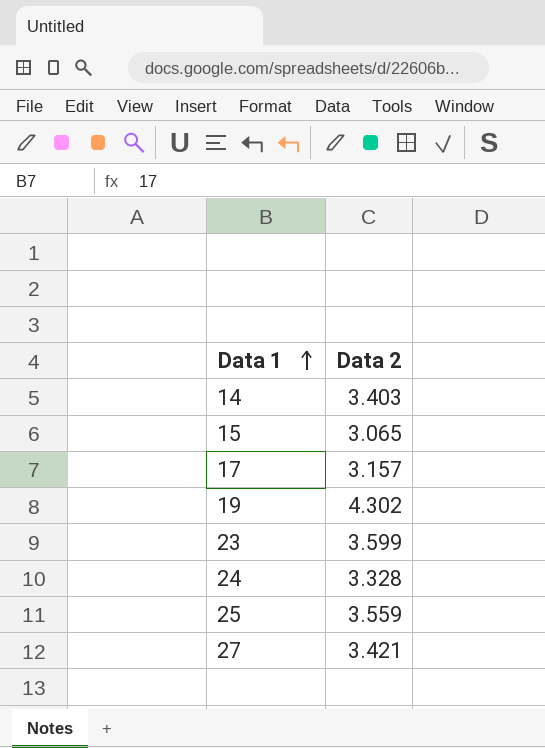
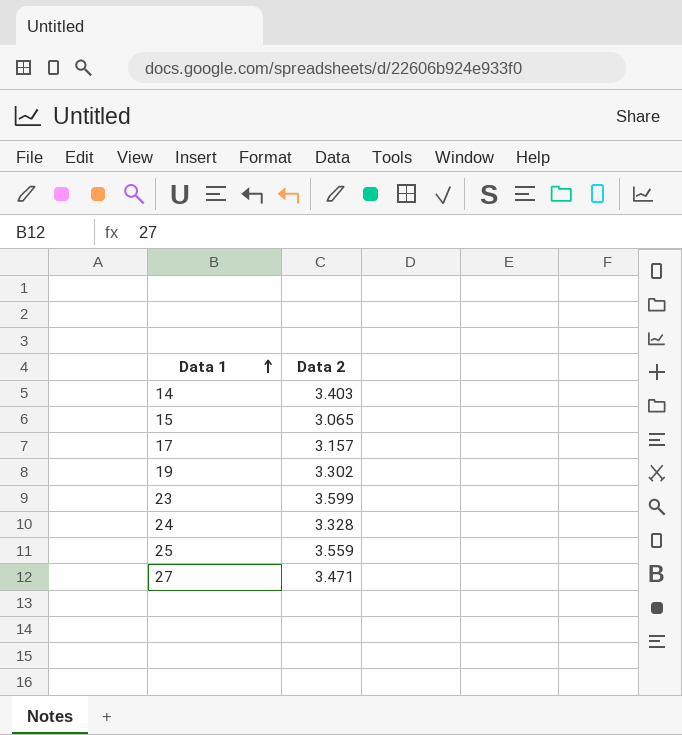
19 | Data 2: 4.302 -> 3.302
27 | Data 2: 3.421 -> 3.471

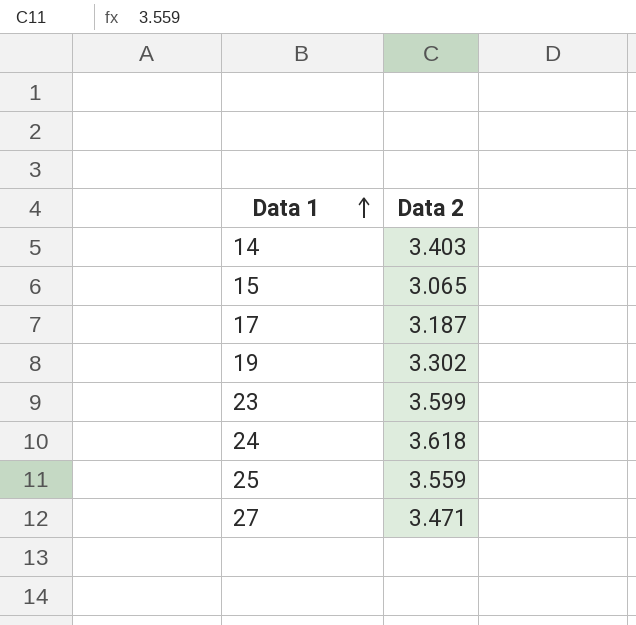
17 | Data 2: 3.157 -> 3.187
24 | Data 2: 3.328 -> 3.618

